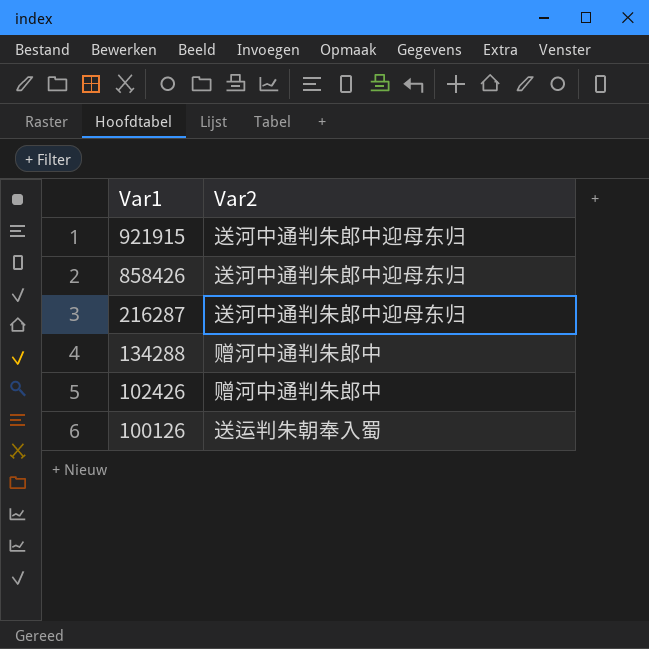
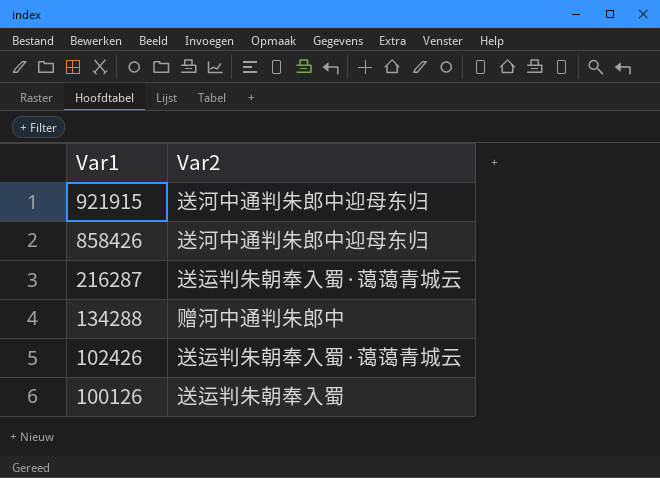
216287 | Var2: 送河中通判朱郎中迎母东归 -> 送运判朱朝奉入蜀·蔼蔼青城云
102426 | Var2: 赠河中通判朱郎中 -> 送运判朱朝奉入蜀·蔼蔼青城云

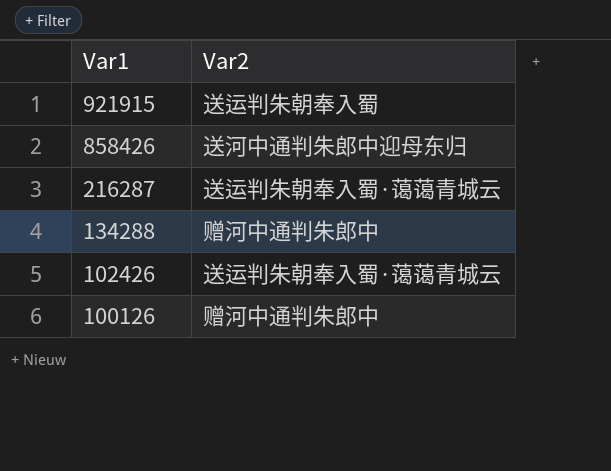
921915 | Var2: 送河中通判朱郎中迎母东归 -> 送运判朱朝奉入蜀
100126 | Var2: 送运判朱朝奉入蜀 -> 赠河中通判朱郎中

